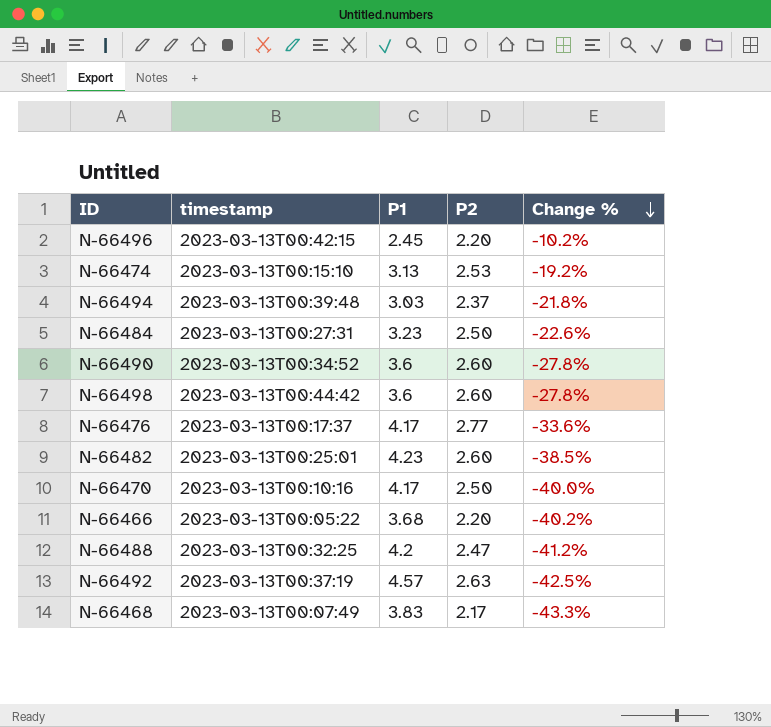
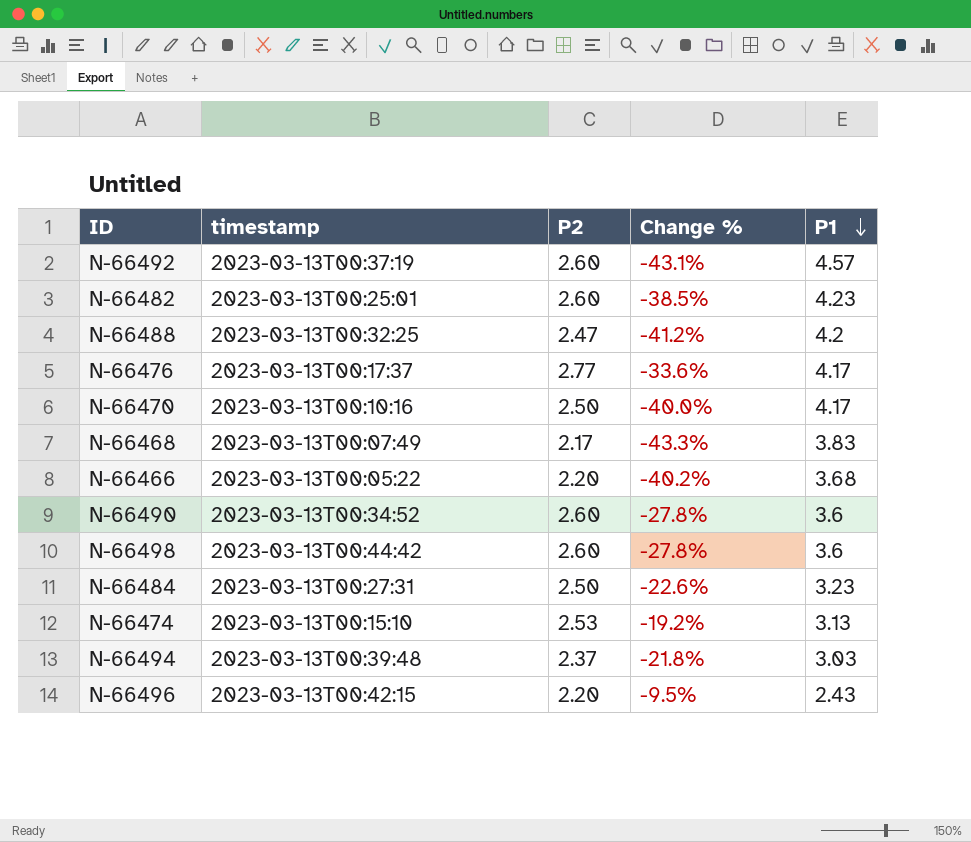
row order: Change % descending -> P1 descending
column P1 | position: 3 -> 5
N-66492 | P2: 2.63 -> 2.60
N-66492 | Change %: -42.5% -> -43.1%
N-66496 | Change %: -10.2% -> -9.5%
N-66496 | P1: 2.45 -> 2.43

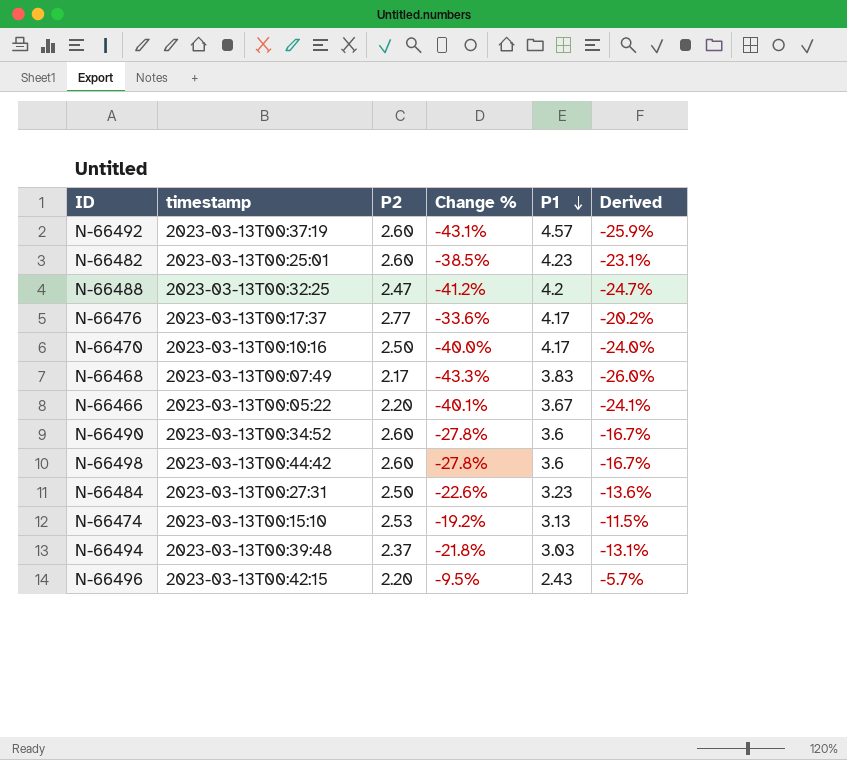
column Derived | formula: none -> [Change %] * 0.6
N-66466 | Change %: -40.2% -> -40.1%
N-66466 | P1: 3.68 -> 3.67

